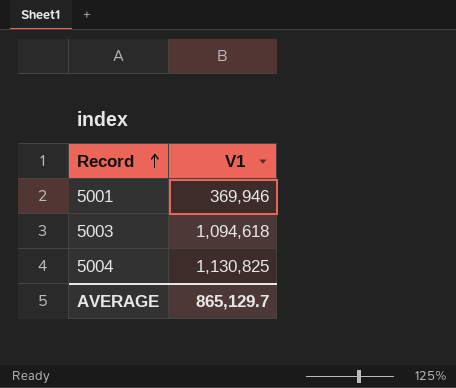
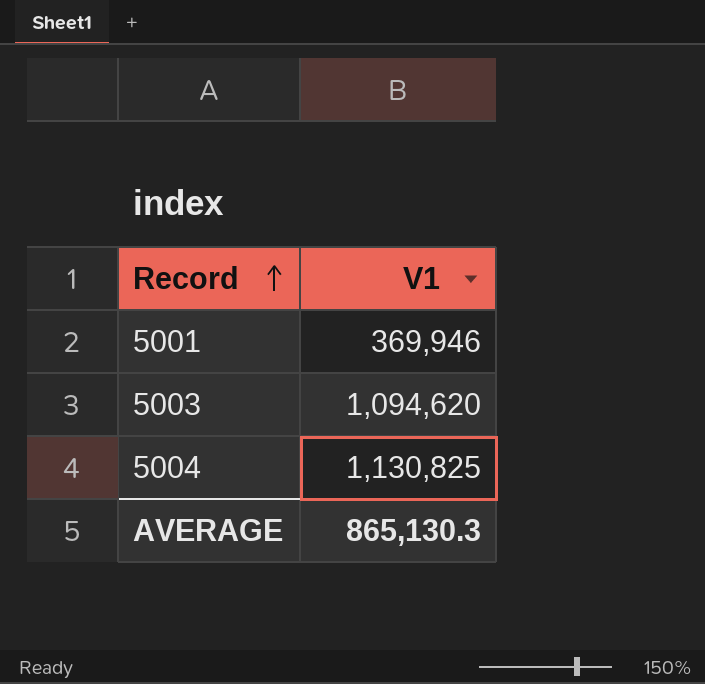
5003 | V1: 1,094,618 -> 1,094,620
AVERAGE | V1: 865,129.7 -> 865,130.3

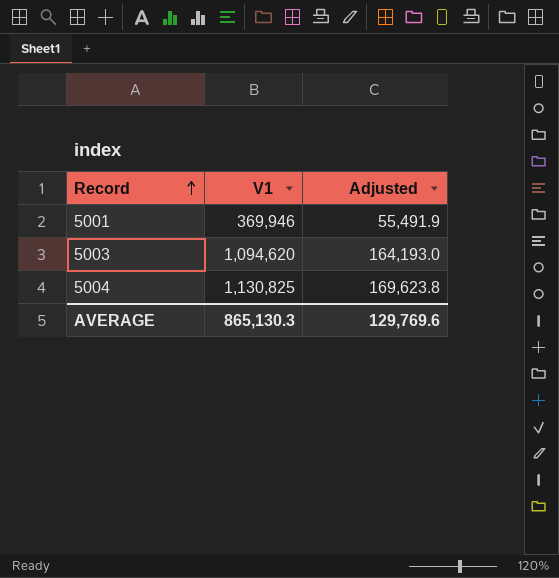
column Adjusted | formula: none -> [V1] * 0.15

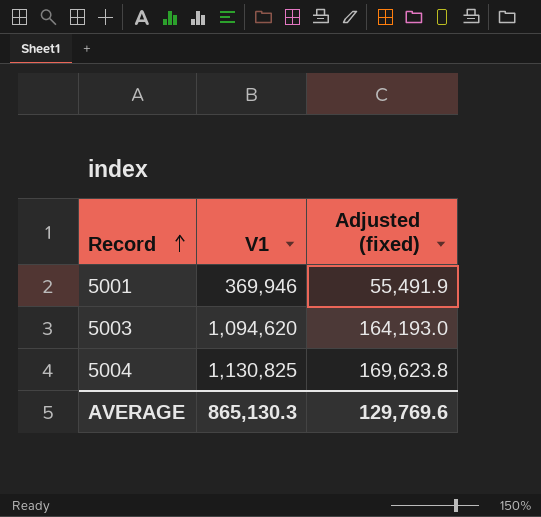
column name: Adjusted -> Adjusted (fixed)

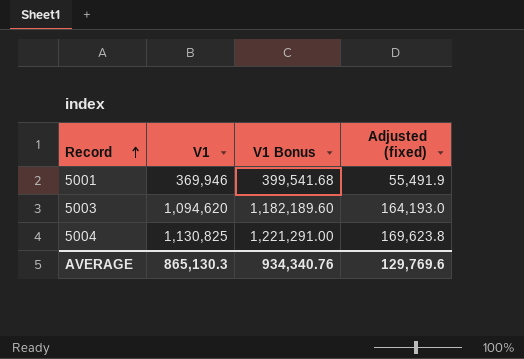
column V1 Bonus | formula: none -> [V1] * 1.08

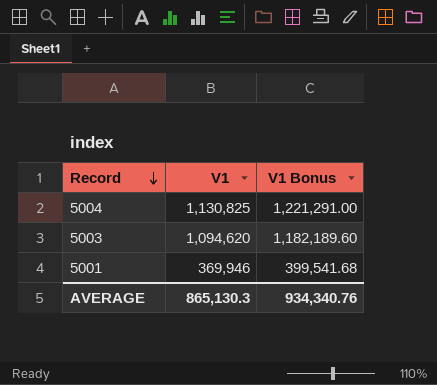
row order: Record ascending -> Record descending
column Adjusted (fixed) | formula: [V1] * 0.15 -> none

